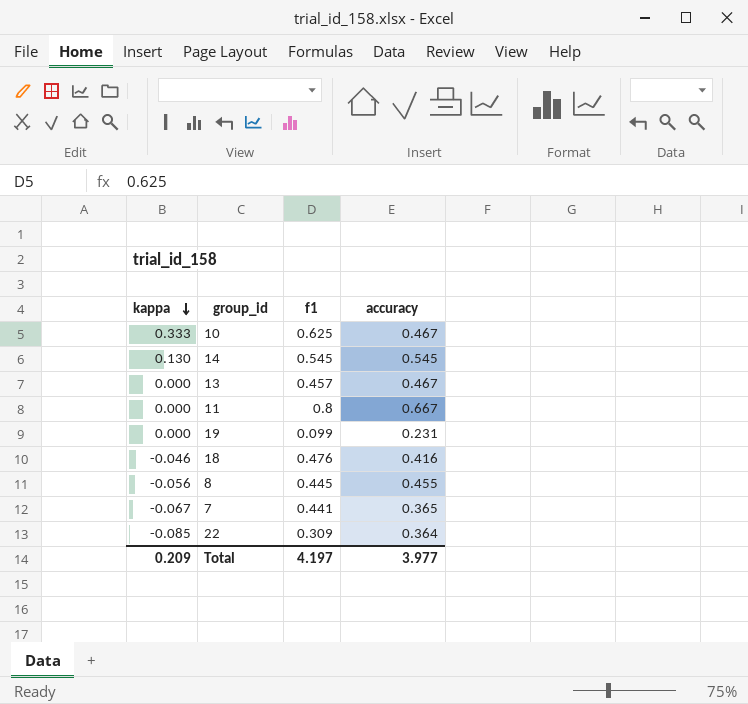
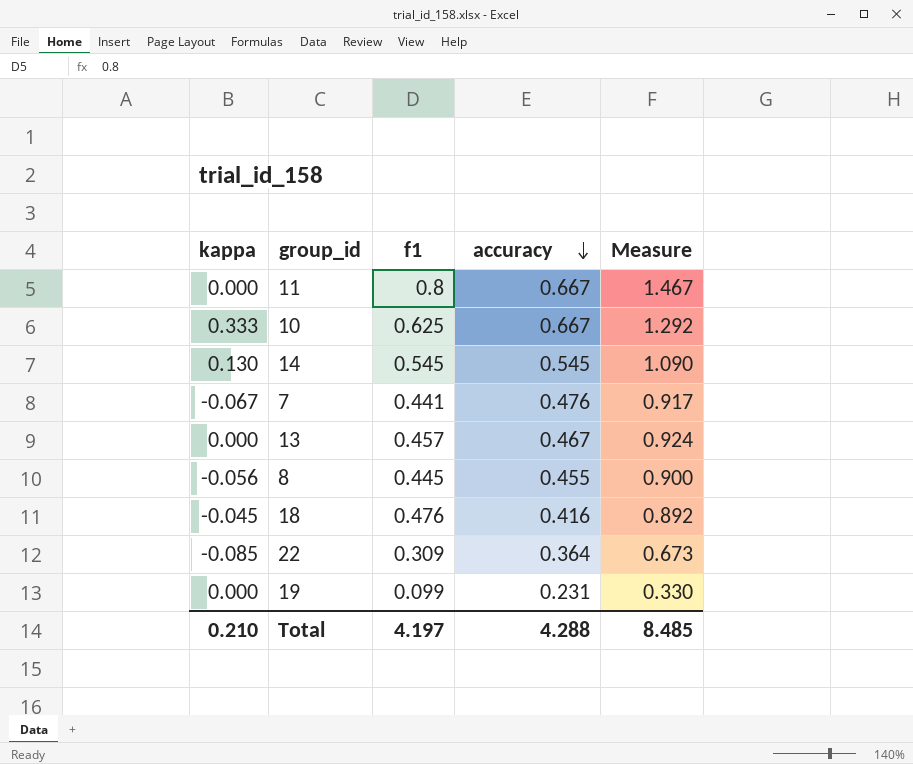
row order: kappa descending -> accuracy descending
column Measure | formula: none -> [f1] + [accuracy]
10 | accuracy: 0.467 -> 0.667
7 | accuracy: 0.365 -> 0.476
18 | kappa: -0.046 -> -0.045
Total | kappa: 0.209 -> 0.210
Total | accuracy: 3.977 -> 4.288

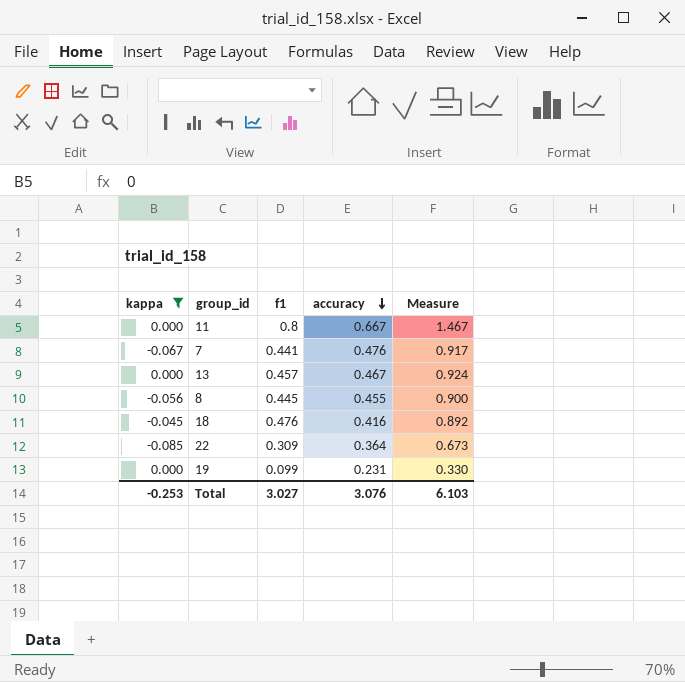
filter: none -> kappa <= 0.000
Total | kappa: 0.210 -> -0.253
Total | f1: 4.197 -> 3.027
Total | accuracy: 4.288 -> 3.076
Total | Measure: 8.485 -> 6.103

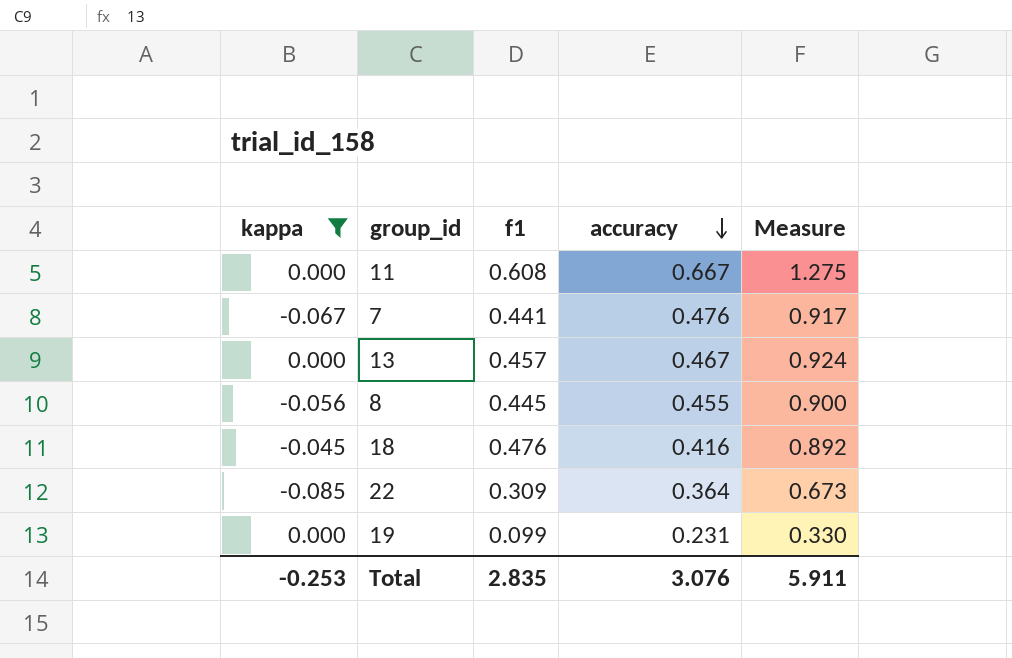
11 | f1: 0.8 -> 0.608
11 | Measure: 1.467 -> 1.275
Total | f1: 3.027 -> 2.835
Total | Measure: 6.103 -> 5.911

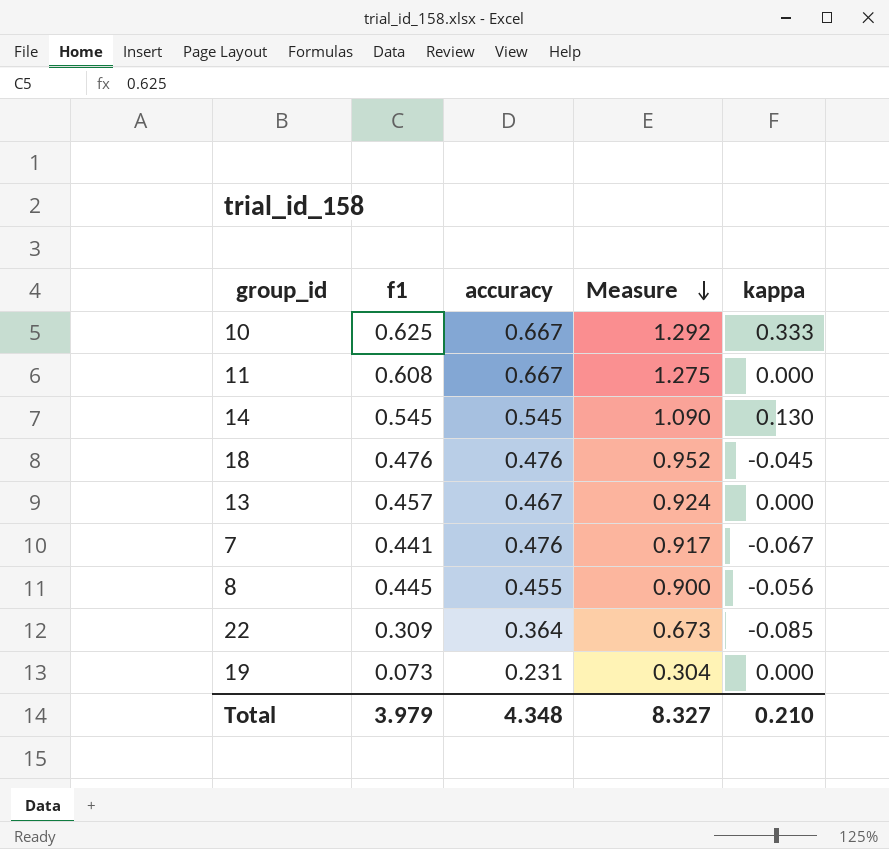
filter: kappa <= 0.000 -> none
row order: accuracy descending -> Measure descending
column kappa | position: 1 -> 5
18 | accuracy: 0.416 -> 0.476
18 | Measure: 0.892 -> 0.952
19 | f1: 0.099 -> 0.073
19 | Measure: 0.330 -> 0.304
Total | f1: 2.835 -> 3.979
Total | accuracy: 3.076 -> 4.348
Total | Measure: 5.911 -> 8.327
Total | kappa: -0.253 -> 0.210

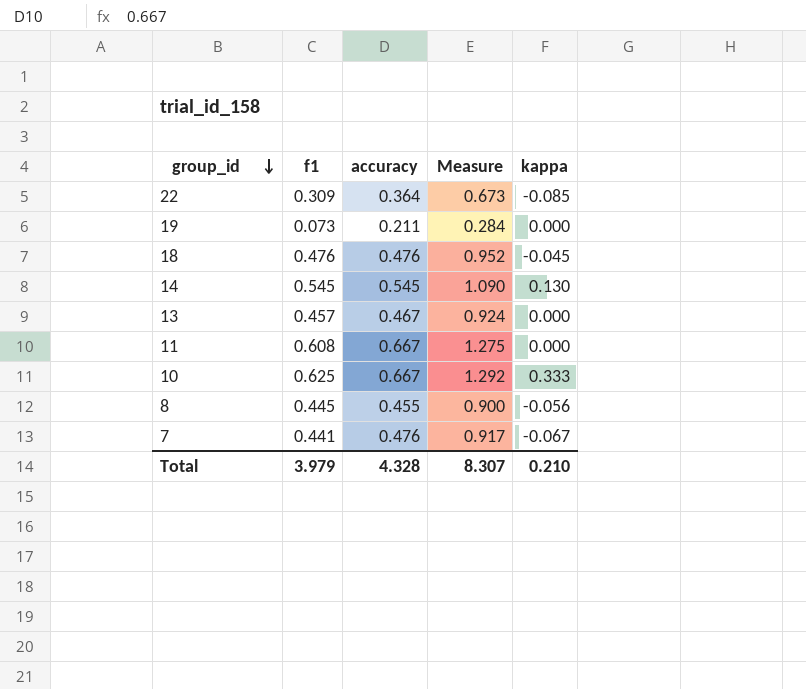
row order: Measure descending -> group_id descending
19 | accuracy: 0.231 -> 0.211
19 | Measure: 0.304 -> 0.284
Total | accuracy: 4.348 -> 4.328
Total | Measure: 8.327 -> 8.307

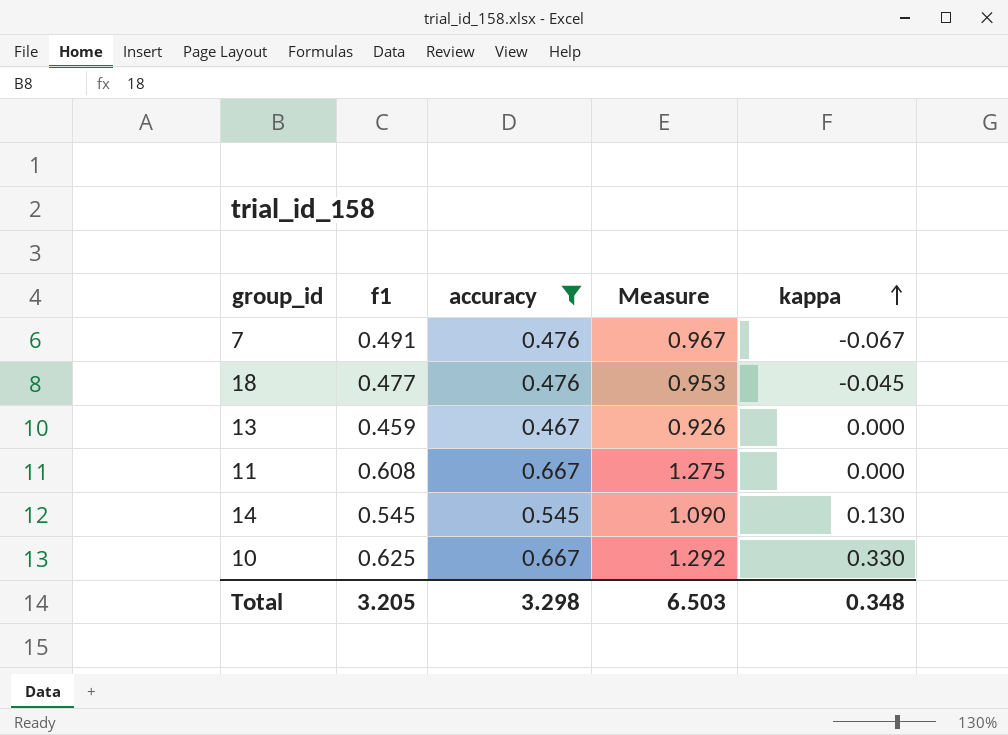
filter: none -> accuracy >= 0.467
row order: group_id descending -> kappa ascending
7 | f1: 0.441 -> 0.491
7 | Measure: 0.917 -> 0.967
18 | f1: 0.476 -> 0.477
18 | Measure: 0.952 -> 0.953
13 | f1: 0.457 -> 0.459
13 | Measure: 0.924 -> 0.926
10 | kappa: 0.333 -> 0.330
Total | f1: 3.979 -> 3.205
Total | accuracy: 4.328 -> 3.298
Total | Measure: 8.307 -> 6.503
Total | kappa: 0.210 -> 0.348

